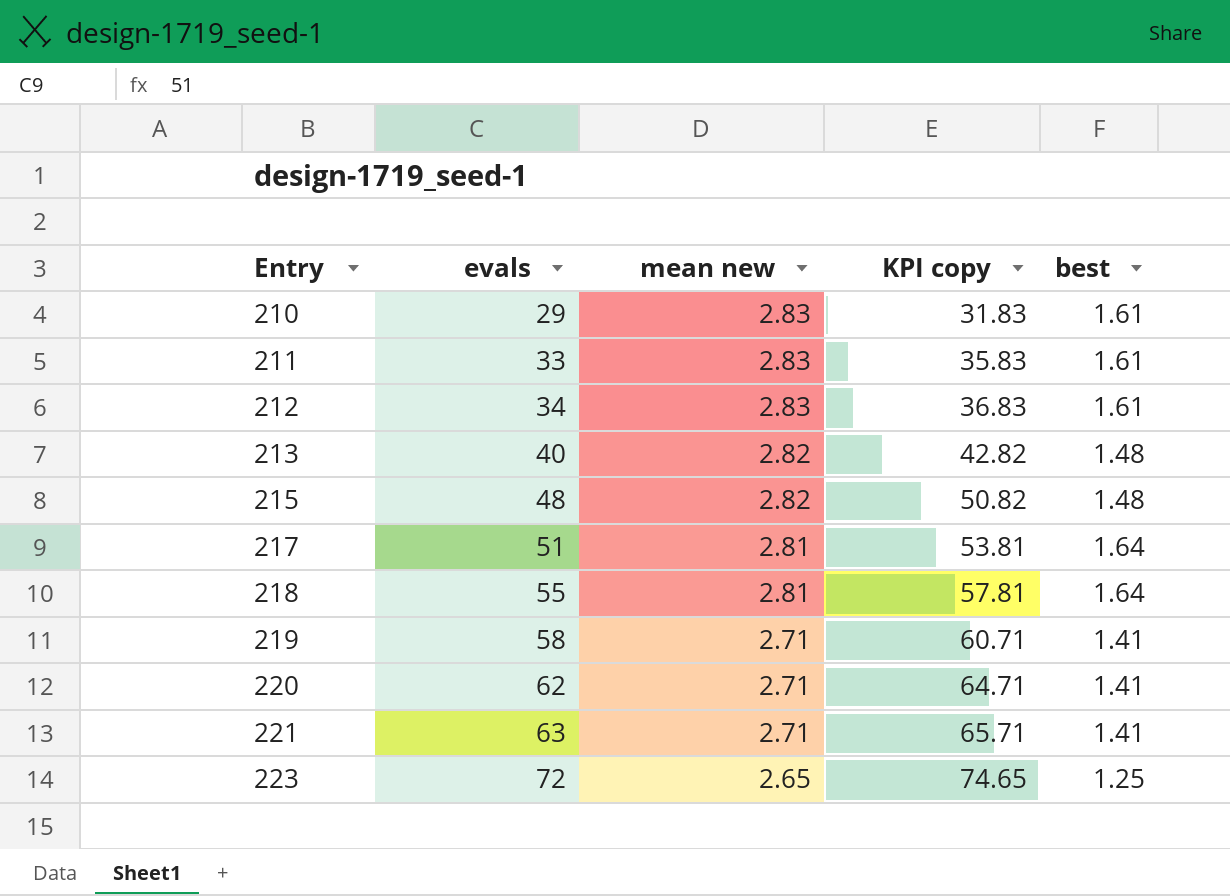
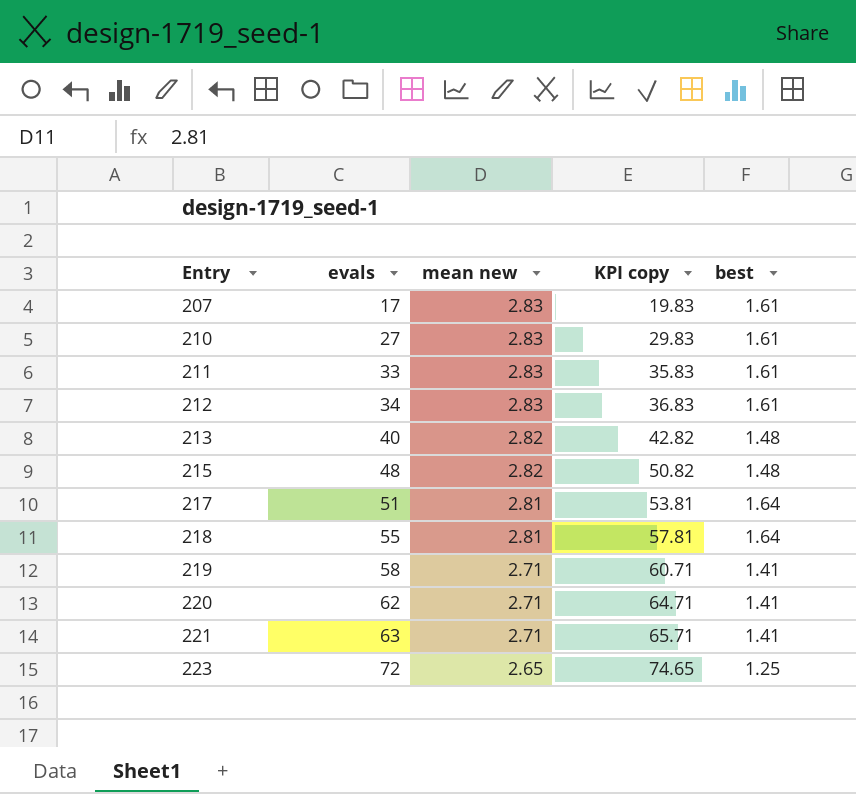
row 207: none -> 17 | 2.83 | 19.83 | 1.61
210 | evals: 29 -> 27
210 | KPI copy: 31.83 -> 29.83

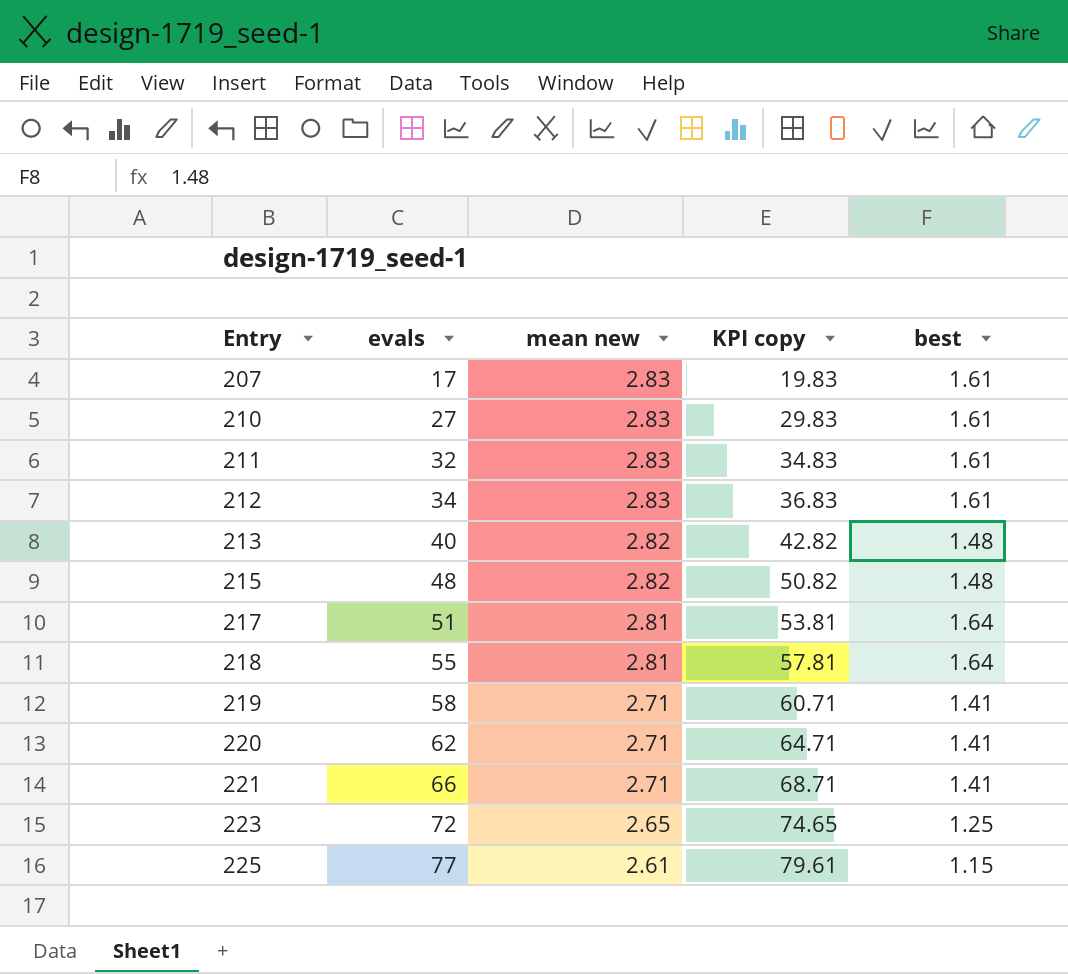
211 | evals: 33 -> 32
211 | KPI copy: 35.83 -> 34.83
221 | evals: 63 -> 66
221 | KPI copy: 65.71 -> 68.71
row 225: none -> 77 | 2.61 | 79.61 | 1.15

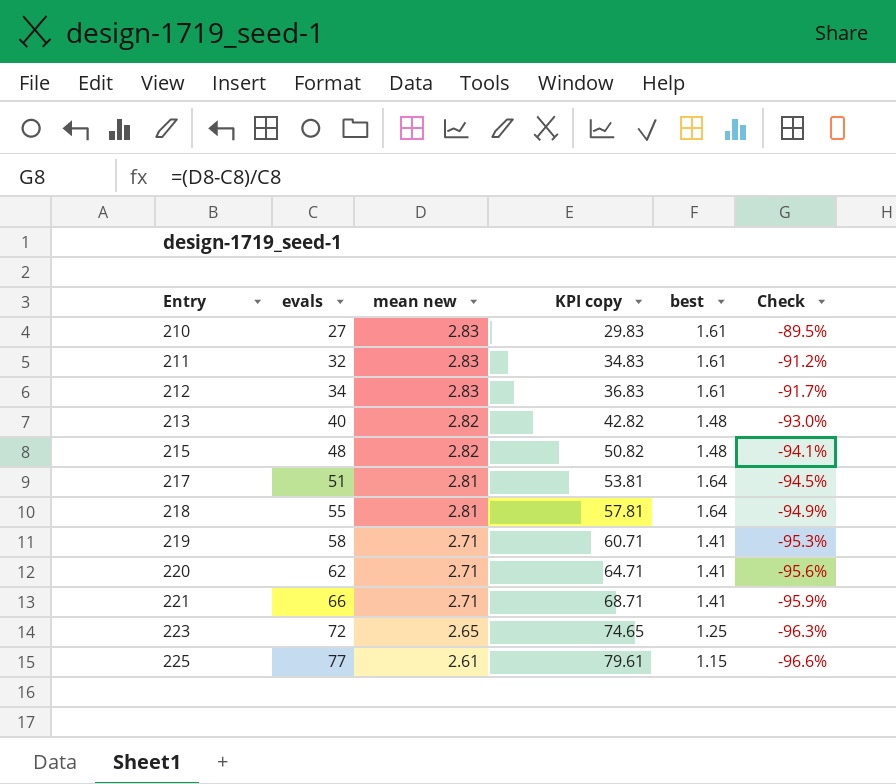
column Check | formula: none -> ([mean new] - [evals]) / [evals]
row 207: 17 | 2.83 | 19.83 | 1.61 -> none

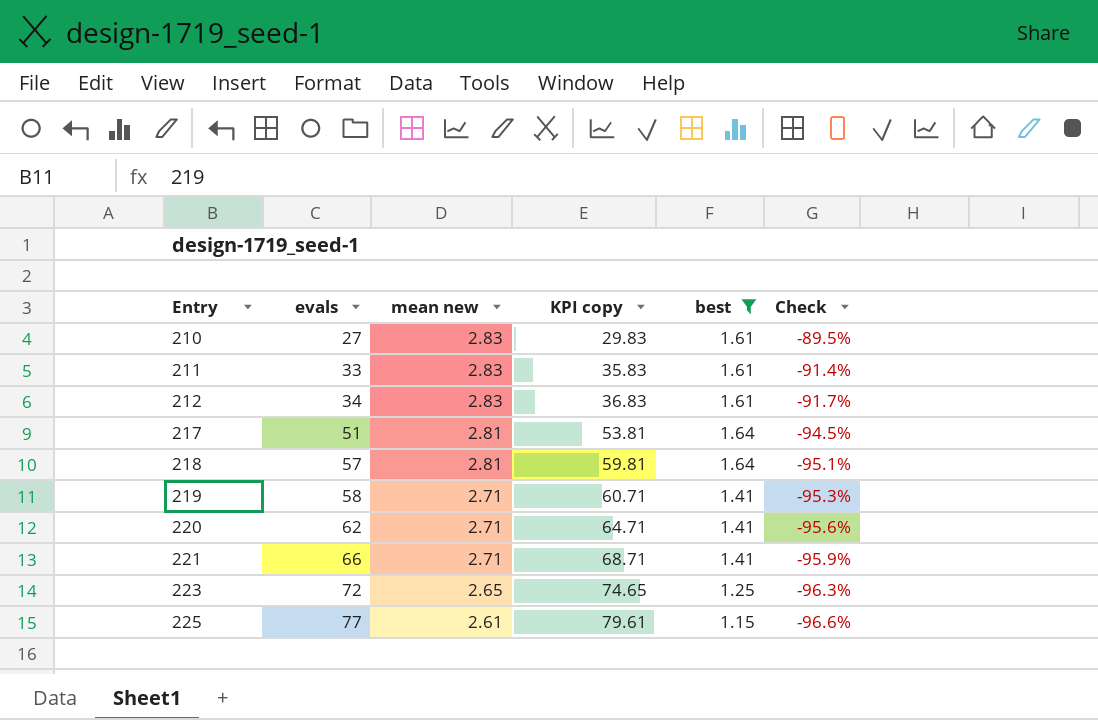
filter: none -> best != 1.48
211 | evals: 32 -> 33
211 | KPI copy: 34.83 -> 35.83
211 | Check: -91.2% -> -91.4%
218 | evals: 55 -> 57
218 | KPI copy: 57.81 -> 59.81
218 | Check: -94.9% -> -95.1%

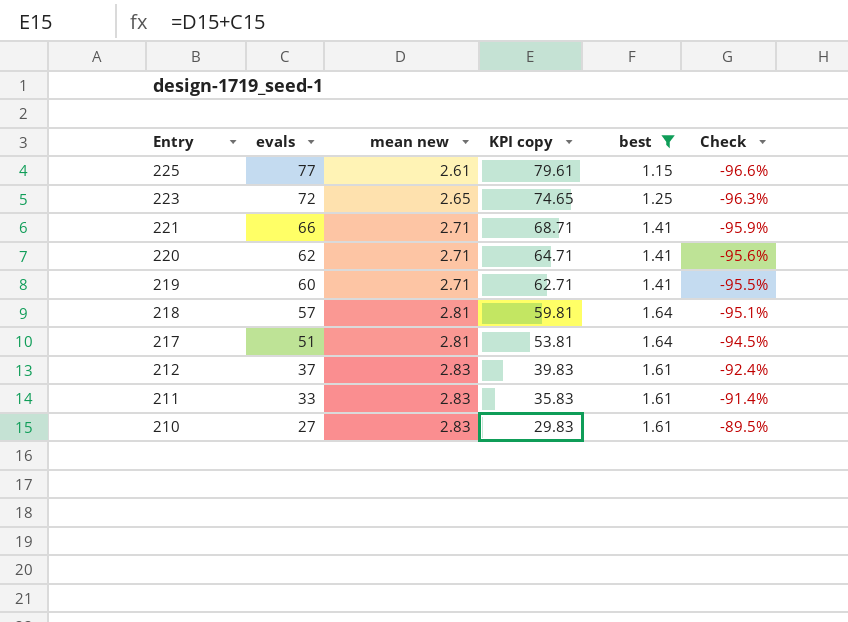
row order: Entry ascending -> Entry descending
219 | evals: 58 -> 60
219 | KPI copy: 60.71 -> 62.71
219 | Check: -95.3% -> -95.5%
212 | evals: 34 -> 37
212 | KPI copy: 36.83 -> 39.83
212 | Check: -91.7% -> -92.4%

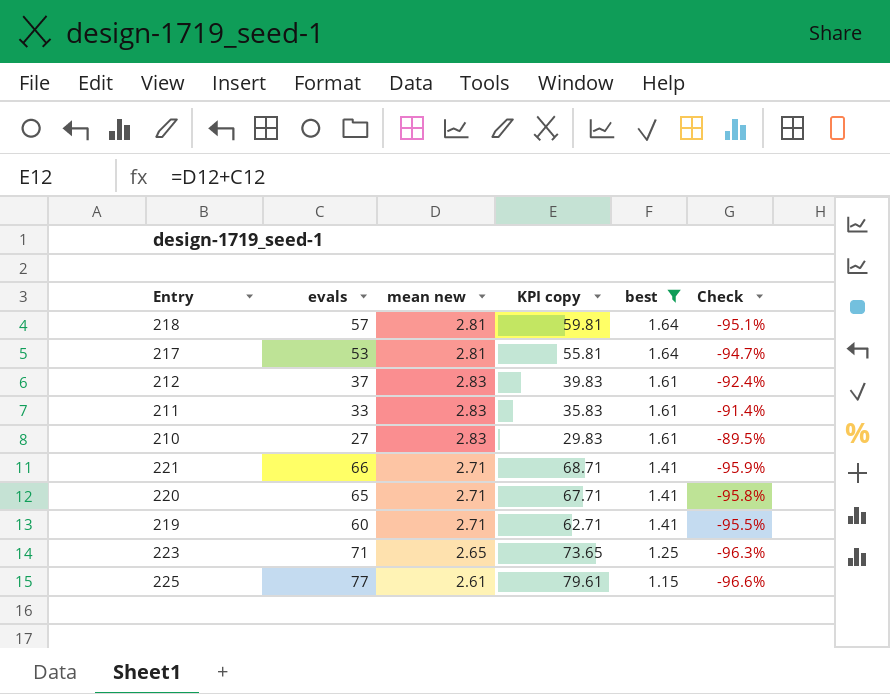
row order: Entry descending -> best descending
217 | evals: 51 -> 53
217 | KPI copy: 53.81 -> 55.81
217 | Check: -94.5% -> -94.7%
220 | evals: 62 -> 65
220 | KPI copy: 64.71 -> 67.71
220 | Check: -95.6% -> -95.8%
223 | evals: 72 -> 71
223 | KPI copy: 74.65 -> 73.65

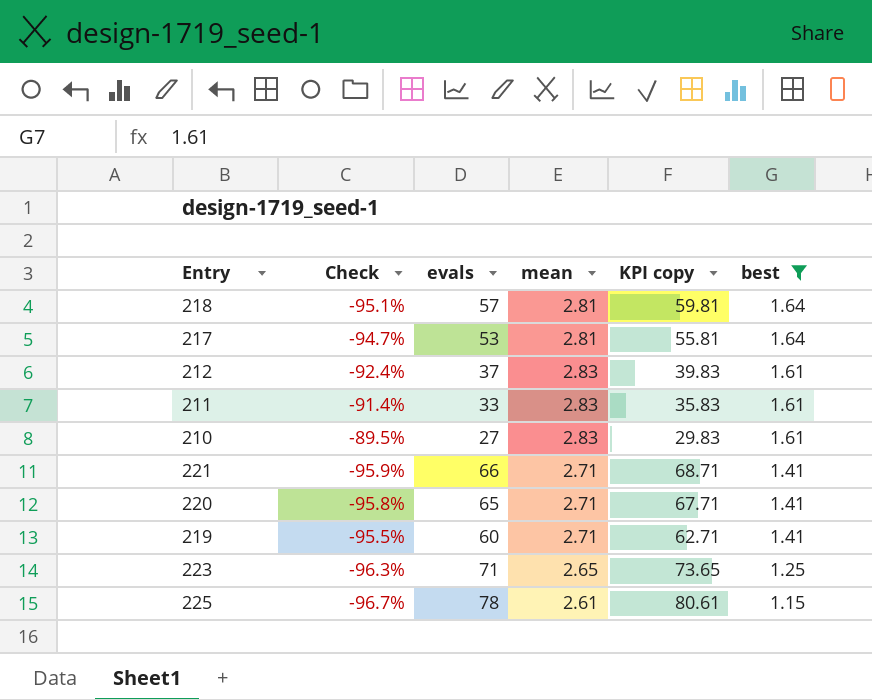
column Check | position: 6 -> 2
column name: mean new -> mean
225 | Check: -96.6% -> -96.7%
225 | evals: 77 -> 78
225 | KPI copy: 79.61 -> 80.61

